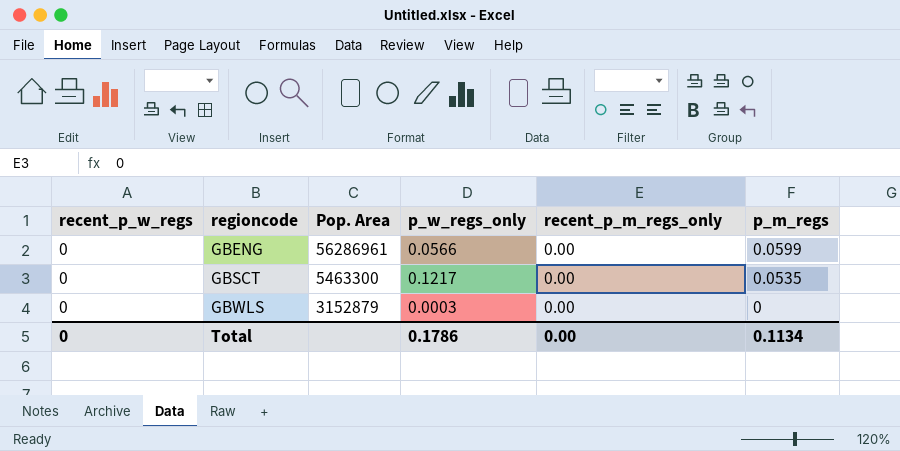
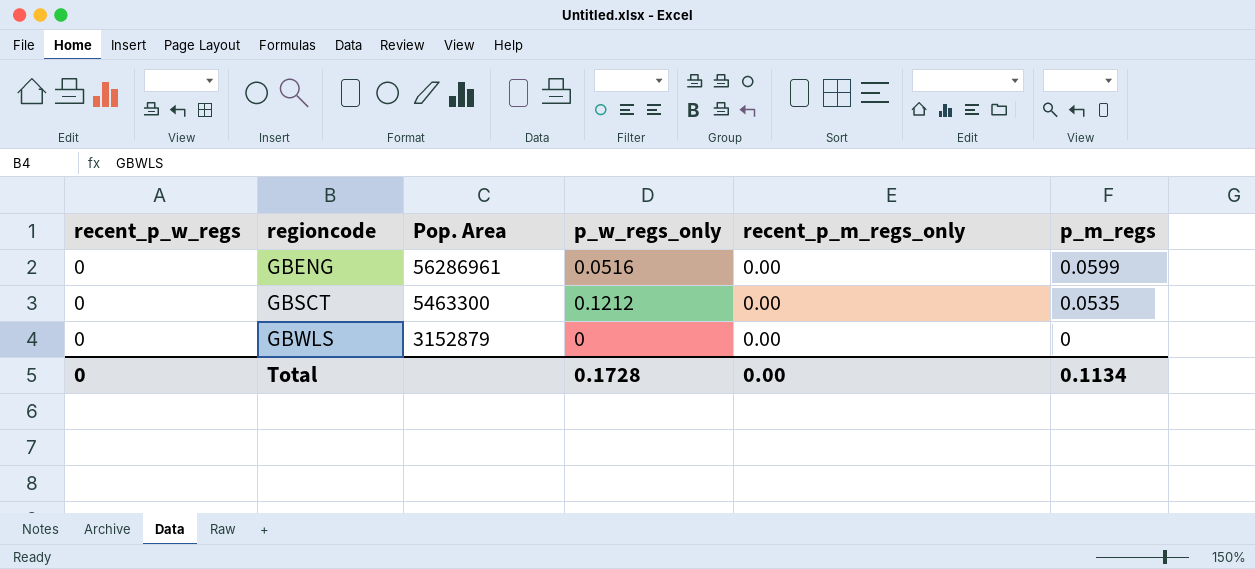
GBENG | p_w_regs_only: 0.0566 -> 0.0516
GBSCT | p_w_regs_only: 0.1217 -> 0.1212
GBWLS | p_w_regs_only: 0.0003 -> 0
Total | p_w_regs_only: 0.1786 -> 0.1728

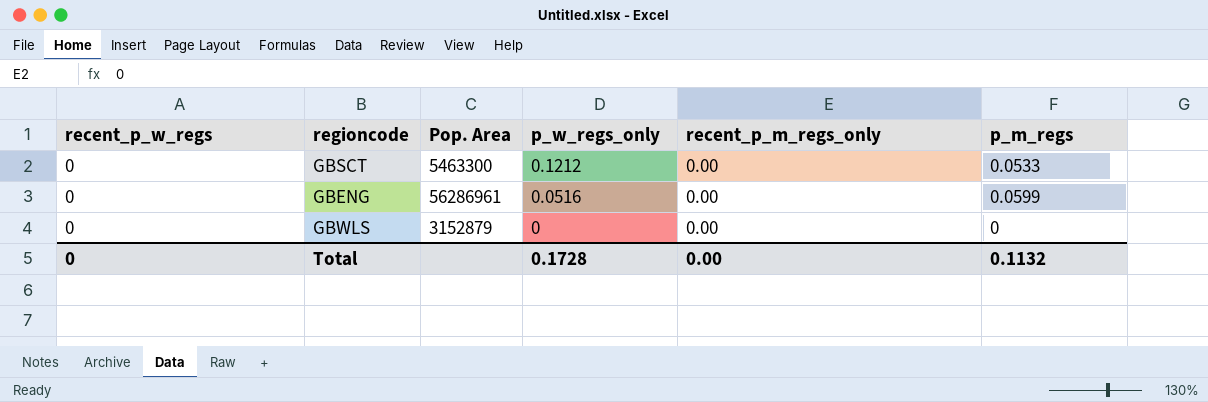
row order: regioncode ascending -> p_w_regs_only descending
GBSCT | p_m_regs: 0.0535 -> 0.0533
Total | p_m_regs: 0.1134 -> 0.1132

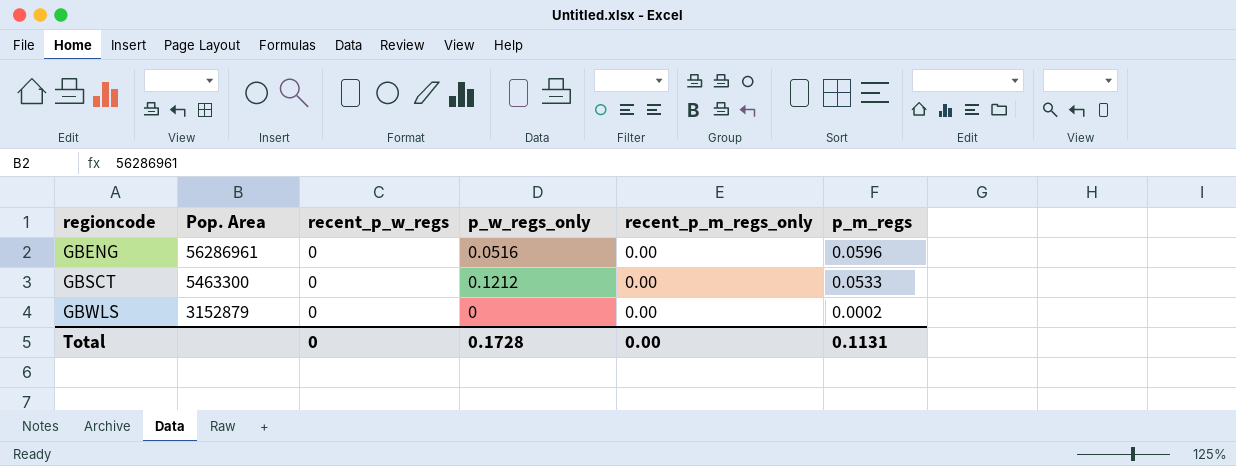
row order: p_w_regs_only descending -> regioncode ascending
column recent_p_w_regs | position: 1 -> 3
GBENG | p_m_regs: 0.0599 -> 0.0596
GBWLS | p_m_regs: 0 -> 0.0002
Total | p_m_regs: 0.1132 -> 0.1131

